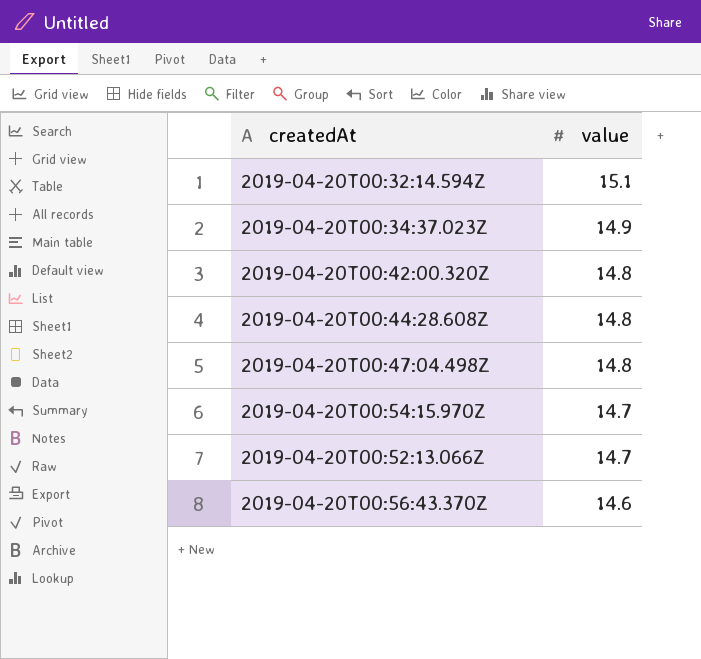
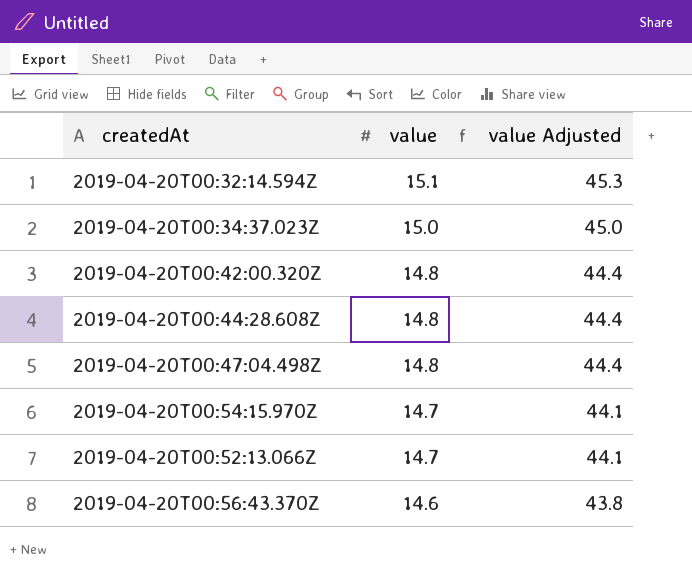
column value Adjusted | formula: none -> [value] * 3
2019-04-20T00:34:37.023Z | value: 14.9 -> 15.0

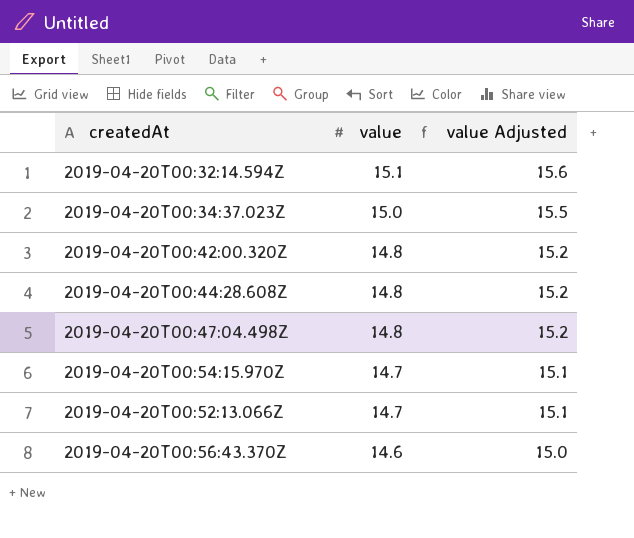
column value Adjusted | formula: [value] * 3 -> [value] * 1.03

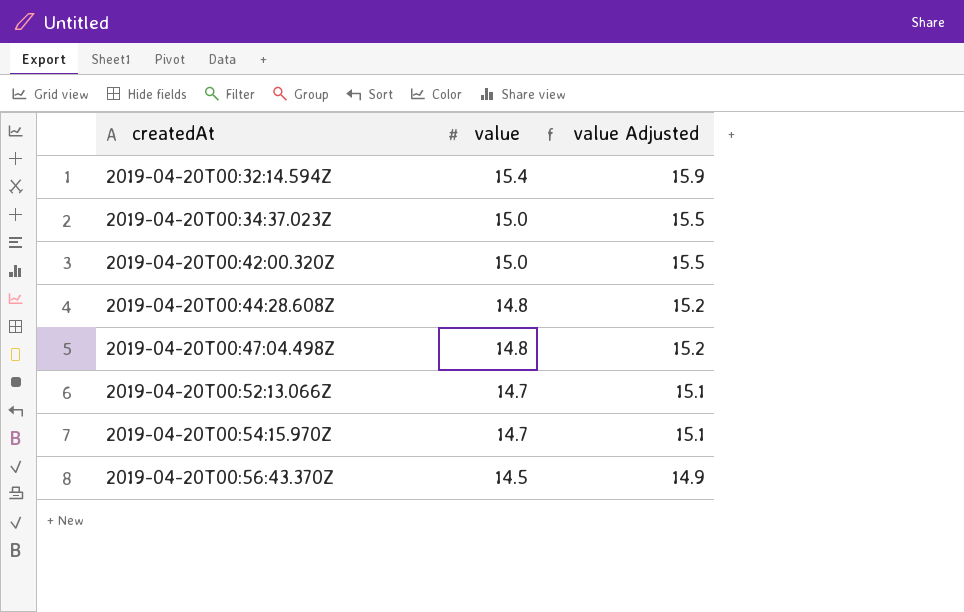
row order: value descending -> createdAt ascending
2019-04-20T00:32:14.594Z | value: 15.1 -> 15.4
2019-04-20T00:32:14.594Z | value Adjusted: 15.6 -> 15.9
2019-04-20T00:42:00.320Z | value: 14.8 -> 15.0
2019-04-20T00:42:00.320Z | value Adjusted: 15.2 -> 15.5
2019-04-20T00:56:43.370Z | value: 14.6 -> 14.5
2019-04-20T00:56:43.370Z | value Adjusted: 15.0 -> 14.9

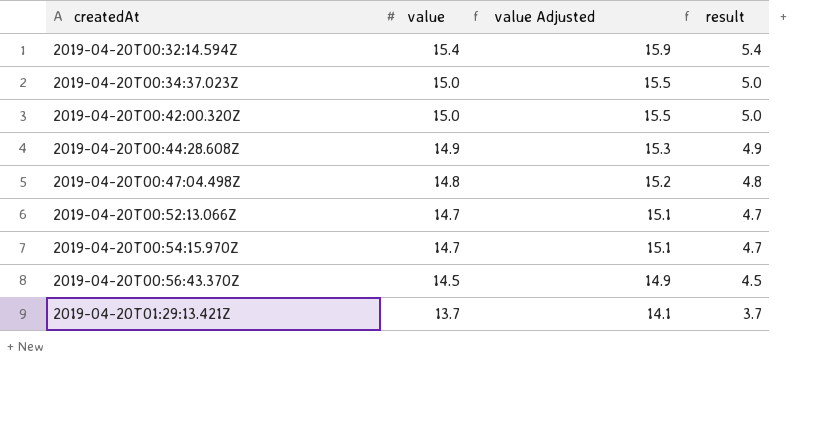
column result | formula: none -> [value] - 10
2019-04-20T00:44:28.608Z | value: 14.8 -> 14.9
2019-04-20T00:44:28.608Z | value Adjusted: 15.2 -> 15.3
row 2019-04-20T01:29:13.421Z: none -> 13.7 | 14.1 | 3.7

